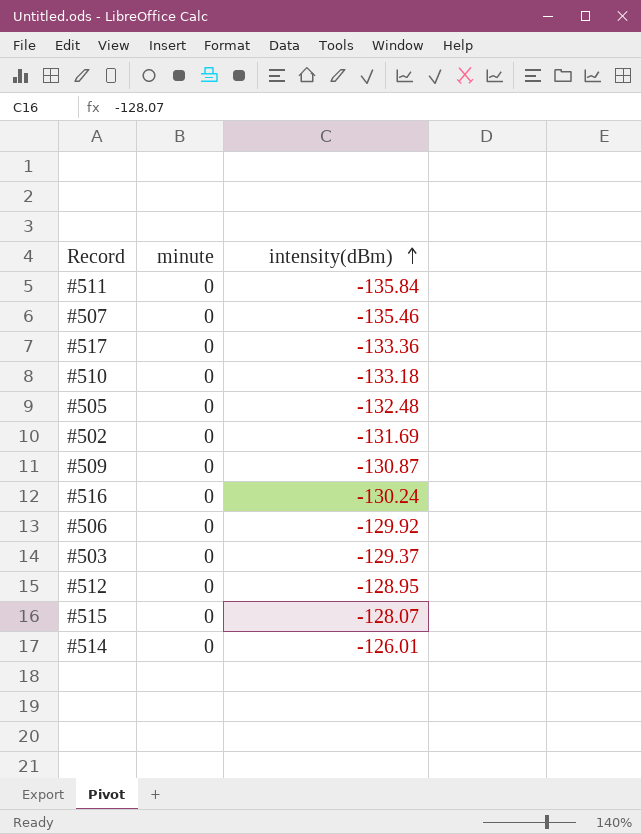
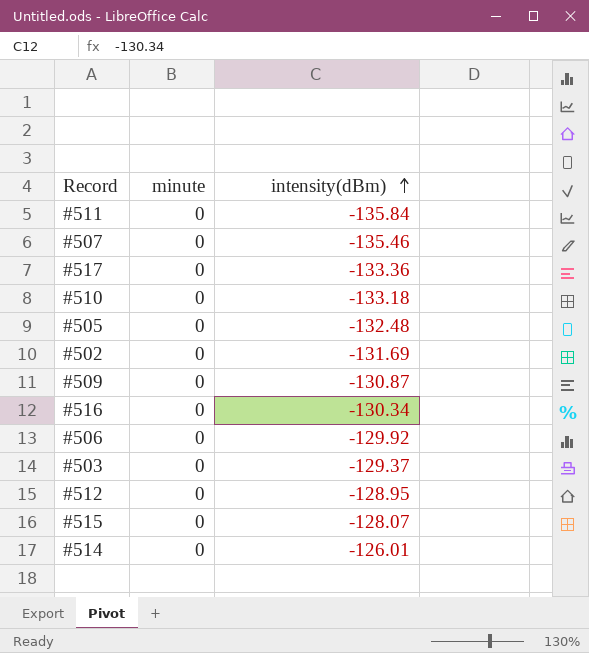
#516 | intensity(dBm): -130.24 -> -130.34

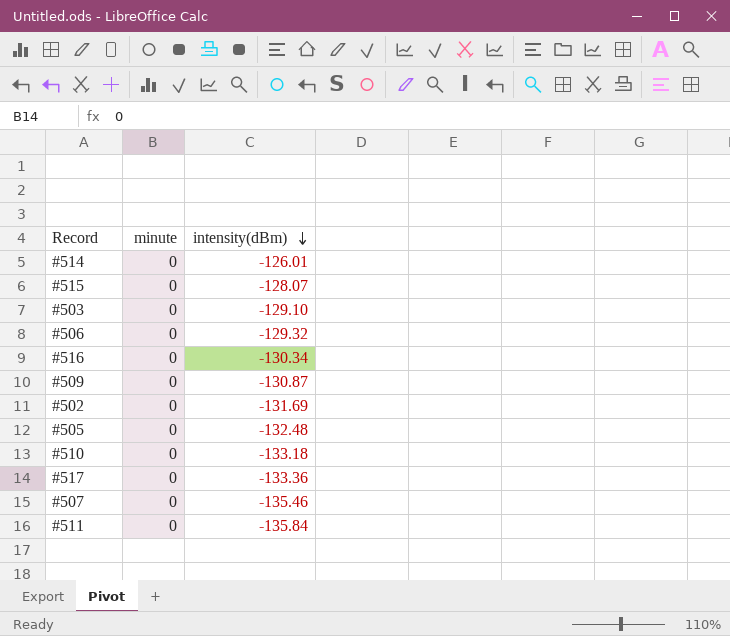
row order: intensity(dBm) ascending -> intensity(dBm) descending
row #512: 0 | -128.95 -> none
#503 | intensity(dBm): -129.37 -> -129.10
#506 | intensity(dBm): -129.92 -> -129.32

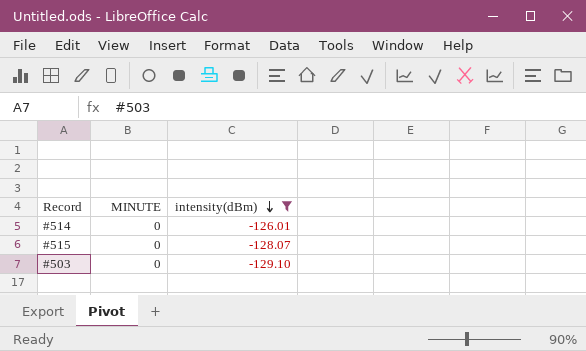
filter: none -> intensity(dBm) >= -129.10
column name: minute -> MINUTE

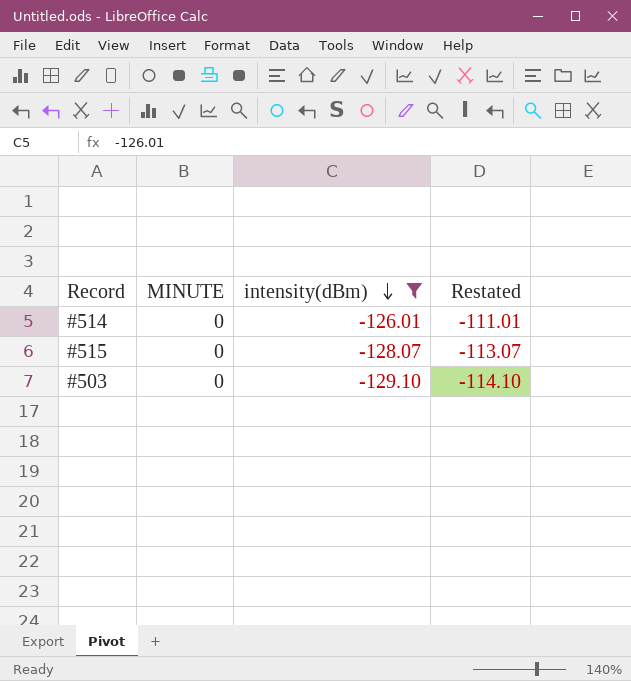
column Restated | formula: none -> [intensity(dBm)] + 15

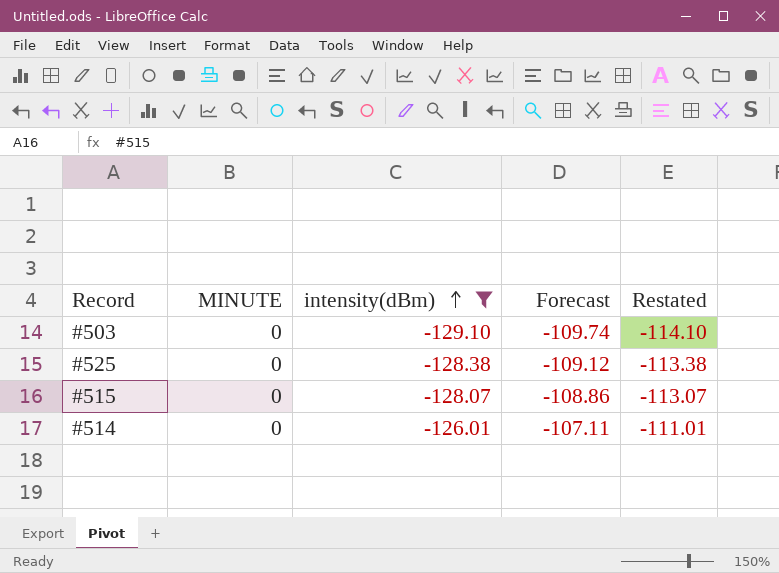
row order: intensity(dBm) descending -> intensity(dBm) ascending
column Forecast | formula: none -> [intensity(dBm)] * 0.85
row #525: none -> 0 | -128.38 | -109.12 | -113.38

